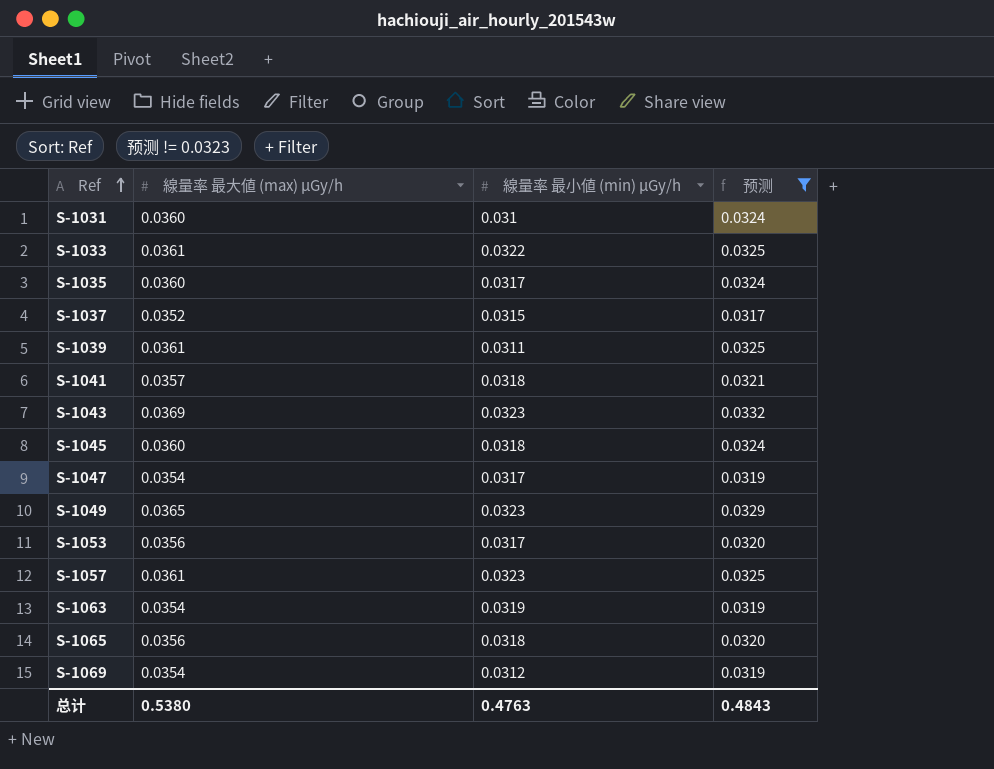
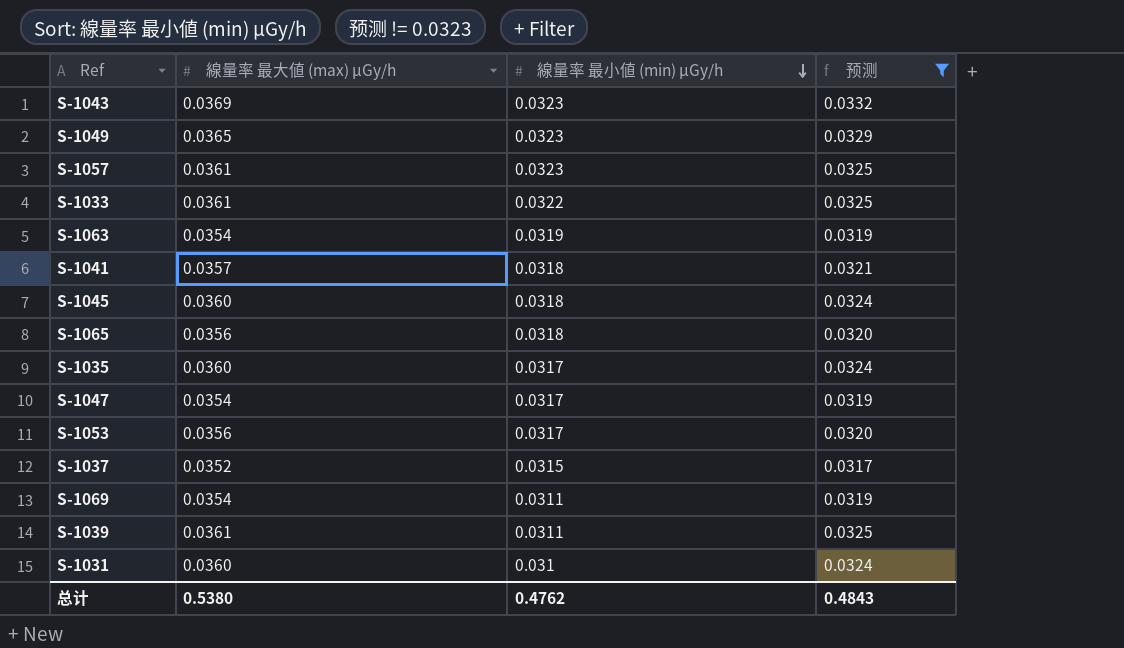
row order: Ref ascending -> 線量率 最小値 (min) μGy/h descending
S-1069 | 線量率 最小値 (min) μGy/h: 0.0312 -> 0.0311
总计 | 線量率 最小値 (min) μGy/h: 0.4763 -> 0.4762

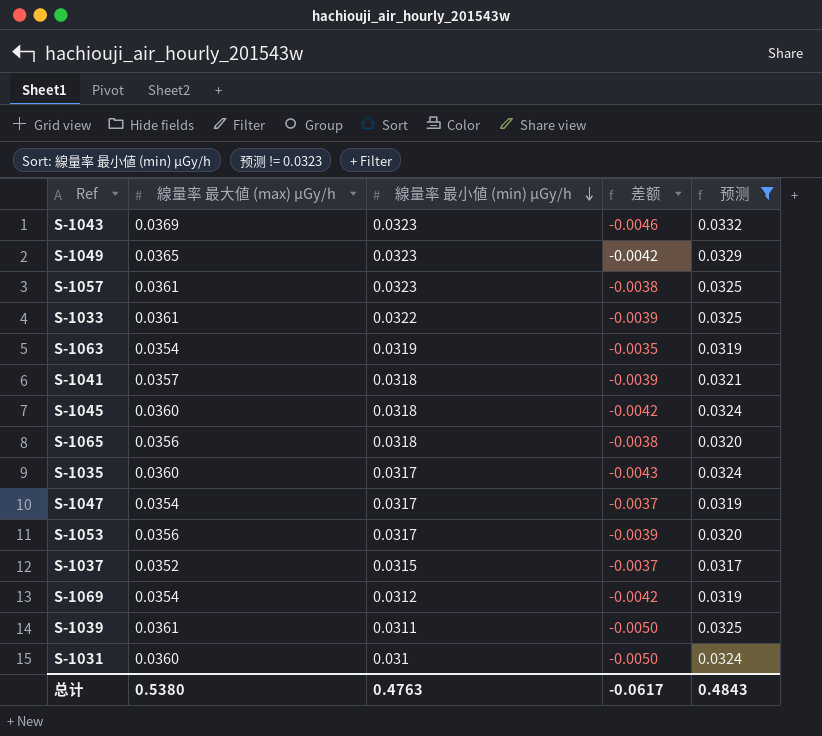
column 差额 | formula: none -> [線量率 最小値 (min) μGy/h] - [線量率 最大値 (max) μGy/h]
S-1069 | 線量率 最小値 (min) μGy/h: 0.0311 -> 0.0312
总计 | 線量率 最小値 (min) μGy/h: 0.4762 -> 0.4763

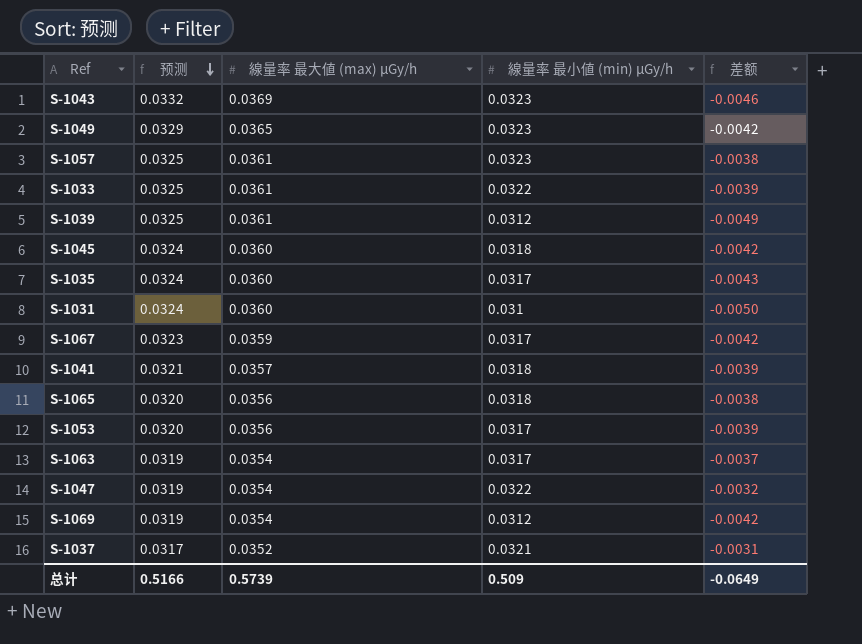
filter: 预测 != 0.0323 -> none
row order: 線量率 最小値 (min) μGy/h descending -> 预测 descending
column 预测 | position: 5 -> 2
S-1039 | 線量率 最小値 (min) μGy/h: 0.0311 -> 0.0312
S-1039 | 差额: -0.0050 -> -0.0049
S-1063 | 線量率 最小値 (min) μGy/h: 0.0319 -> 0.0317
S-1063 | 差额: -0.0035 -> -0.0037
S-1047 | 線量率 最小値 (min) μGy/h: 0.0317 -> 0.0322
S-1047 | 差额: -0.0037 -> -0.0032
S-1037 | 線量率 最小値 (min) μGy/h: 0.0315 -> 0.0321
S-1037 | 差额: -0.0037 -> -0.0031
总计 | 预测: 0.4843 -> 0.5166
总计 | 線量率 最大値 (max) μGy/h: 0.5380 -> 0.5739
总计 | 線量率 最小値 (min) μGy/h: 0.4763 -> 0.509
总计 | 差额: -0.0617 -> -0.0649

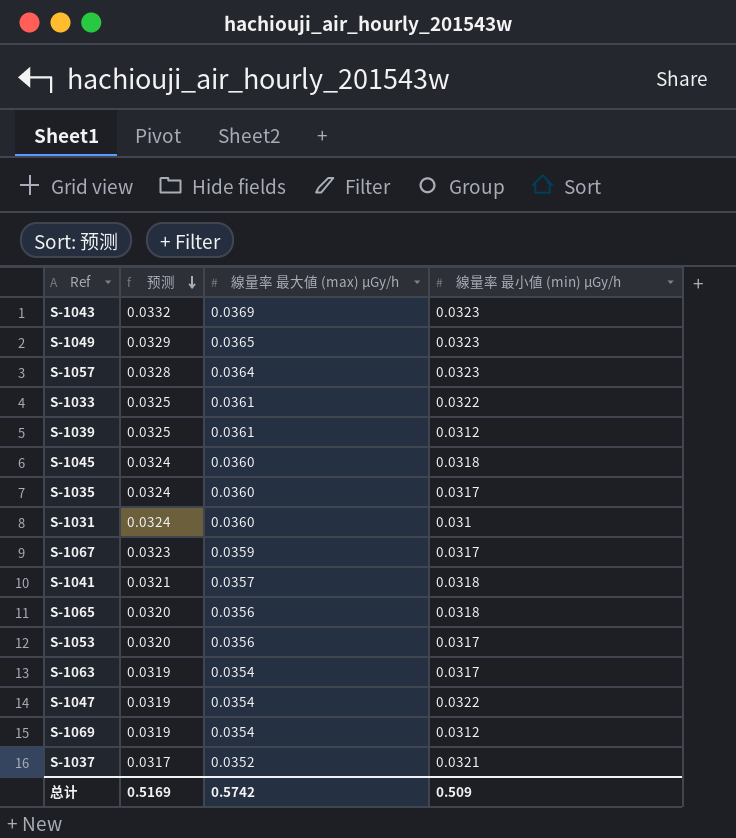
column 差额 | formula: [線量率 最小値 (min) μGy/h] - [線量率 最大値 (max) μGy/h] -> none
S-1057 | 预测: 0.0325 -> 0.0328
S-1057 | 線量率 最大値 (max) μGy/h: 0.0361 -> 0.0364
总计 | 预测: 0.5166 -> 0.5169
总计 | 線量率 最大値 (max) μGy/h: 0.5739 -> 0.5742

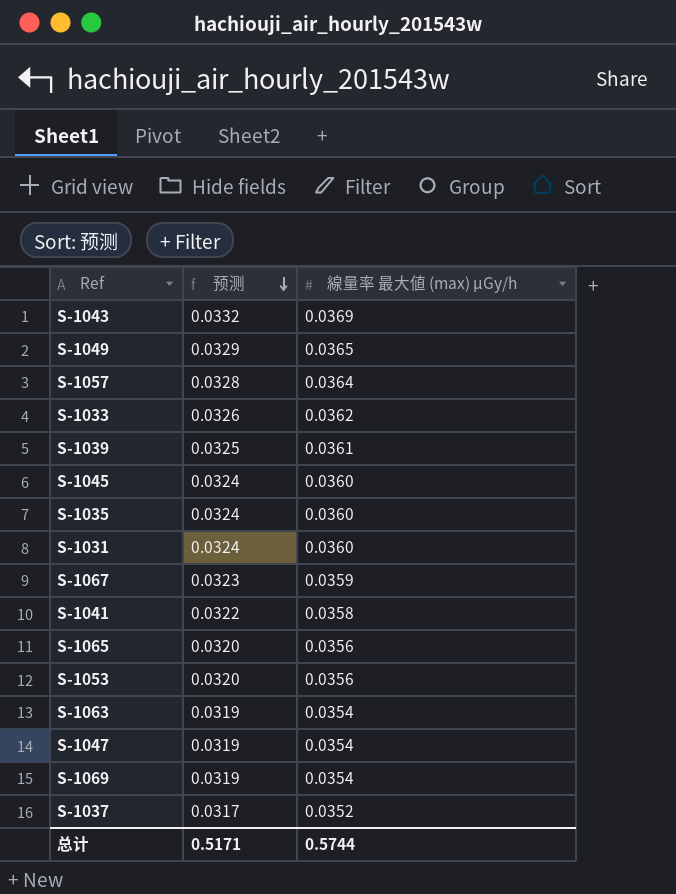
column 線量率 最小値 (min) μGy/h | position: 4 -> none
S-1033 | 预测: 0.0325 -> 0.0326
S-1033 | 線量率 最大値 (max) μGy/h: 0.0361 -> 0.0362
S-1041 | 预测: 0.0321 -> 0.0322
S-1041 | 線量率 最大値 (max) μGy/h: 0.0357 -> 0.0358
总计 | 预测: 0.5169 -> 0.5171
总计 | 線量率 最大値 (max) μGy/h: 0.5742 -> 0.5744

